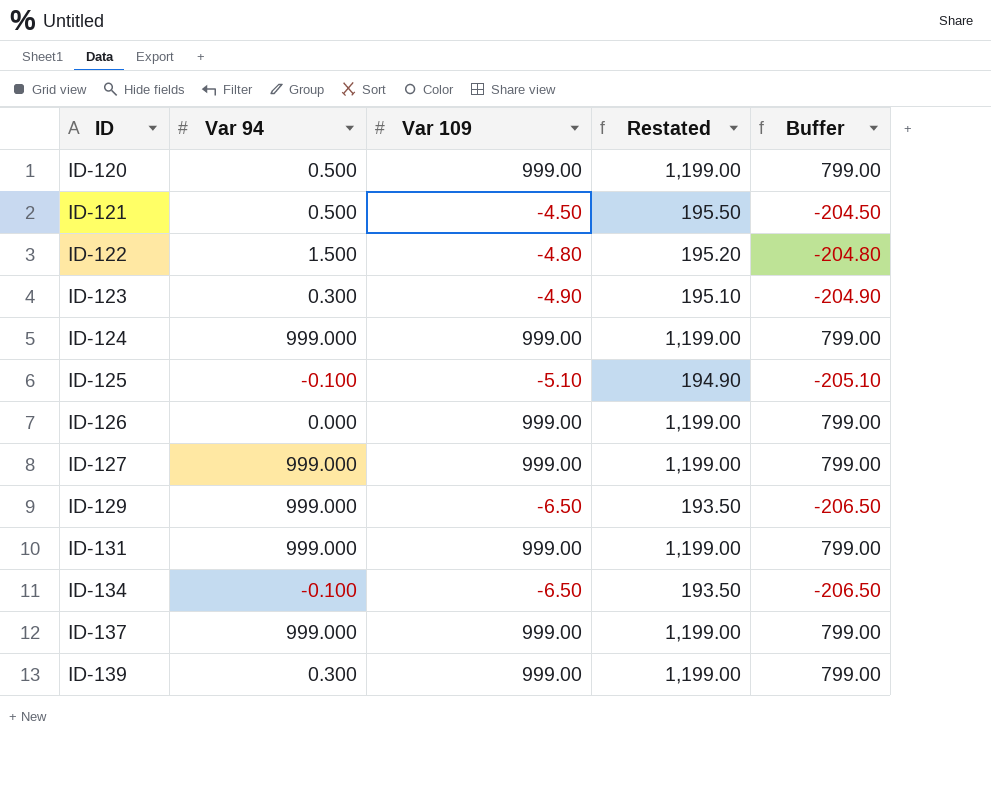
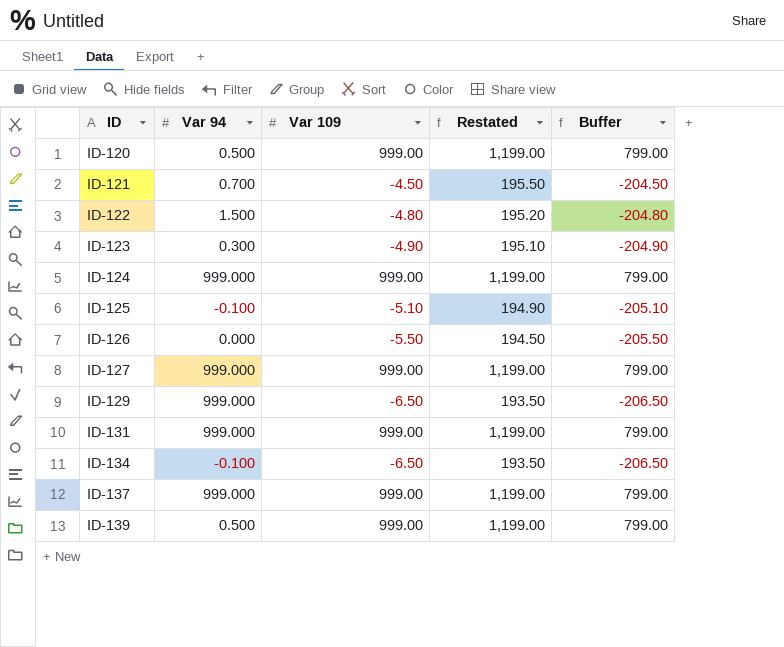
ID-121 | Var 94: 0.500 -> 0.700
ID-126 | Var 109: 999.00 -> -5.50
ID-126 | Restated: 1,199.00 -> 194.50
ID-126 | Buffer: 799.00 -> -205.50
ID-139 | Var 94: 0.300 -> 0.500

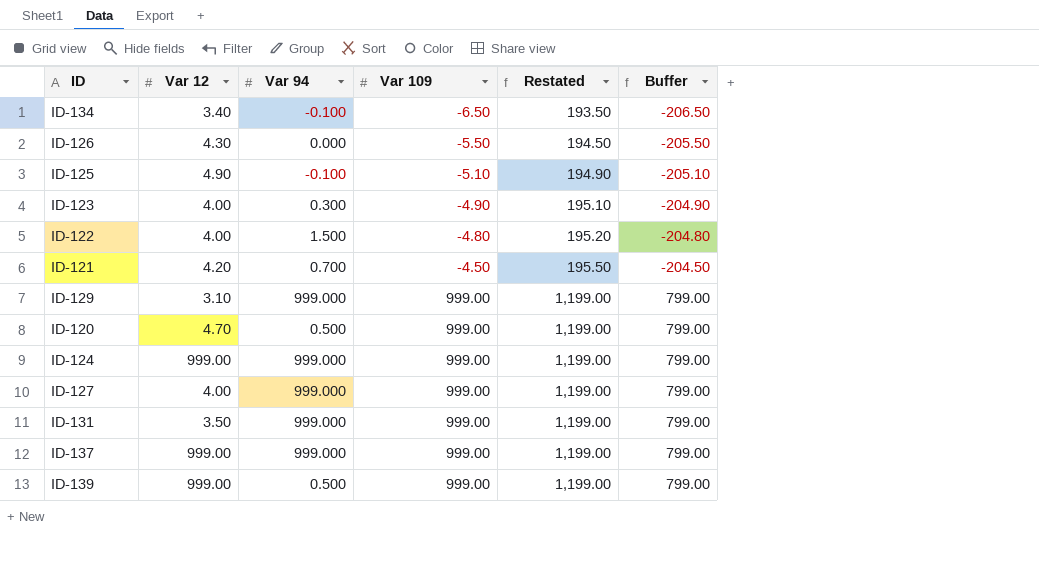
row order: ID ascending -> Var 109 ascending
column Var 12 | position: none -> 2
ID-129 | Var 109: -6.50 -> 999.00
ID-129 | Restated: 193.50 -> 1,199.00
ID-129 | Buffer: -206.50 -> 799.00

